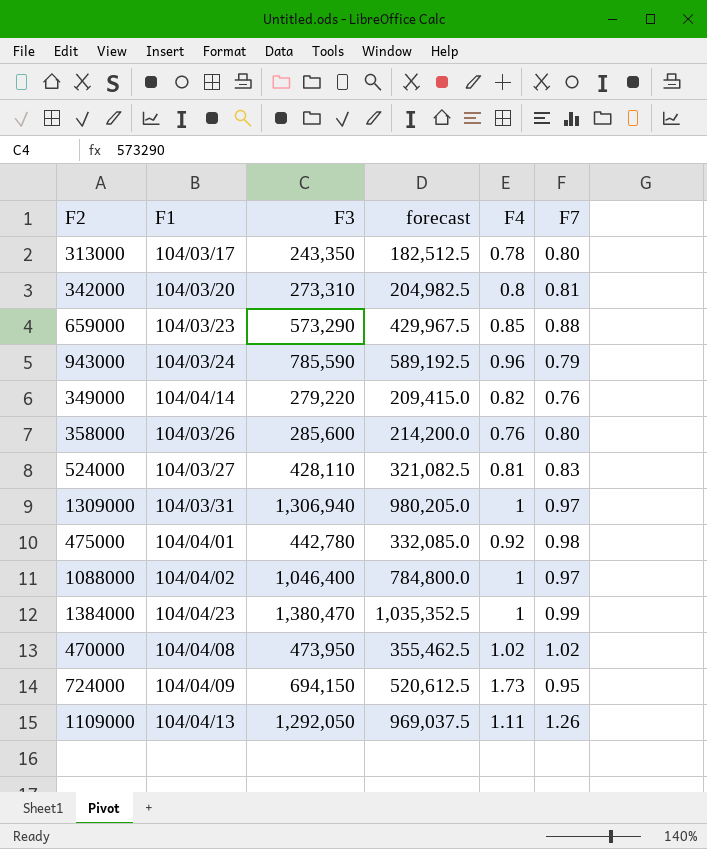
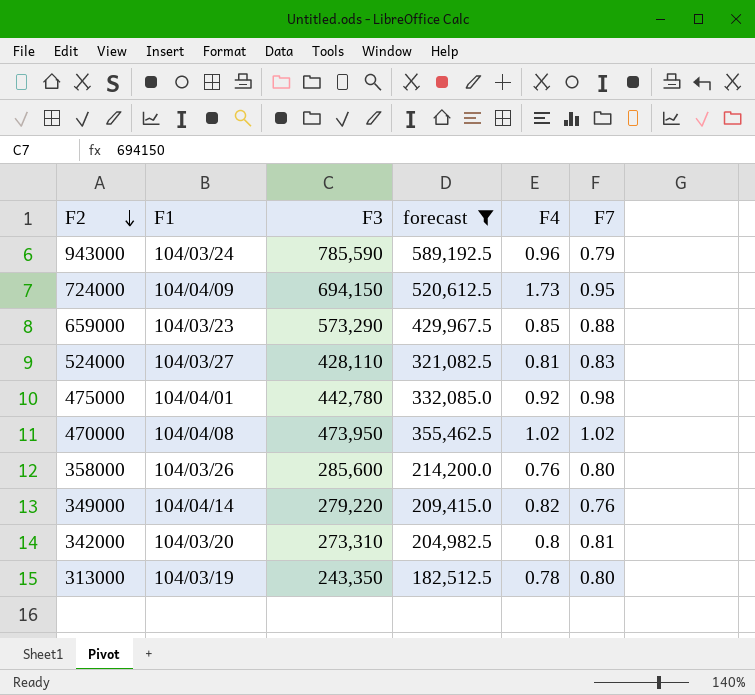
filter: none -> forecast <= 589,192.5
row order: none -> F2 descending
313000 | F1: 104/03/17 -> 104/03/19

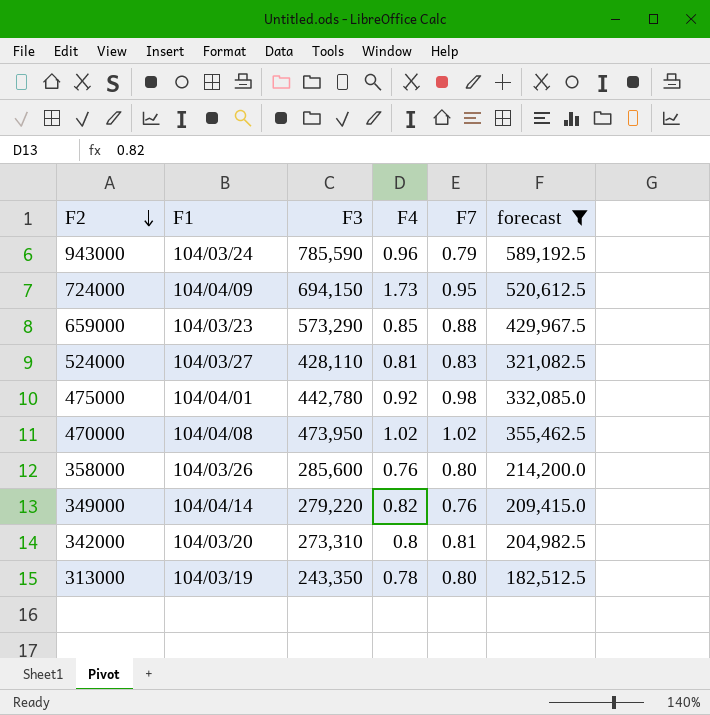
column forecast | position: 4 -> 6

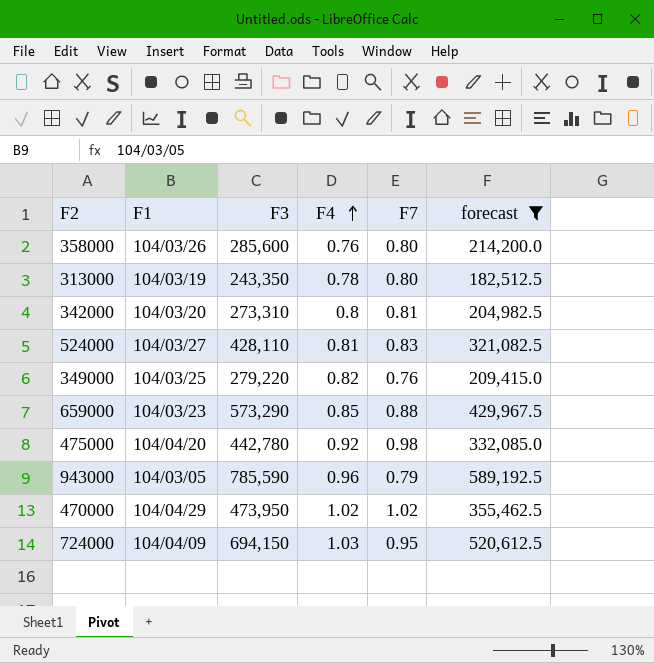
row order: F2 descending -> F4 ascending
349000 | F1: 104/04/14 -> 104/03/25
475000 | F1: 104/04/01 -> 104/04/20
943000 | F1: 104/03/24 -> 104/03/05
470000 | F1: 104/04/08 -> 104/04/29
724000 | F4: 1.73 -> 1.03

